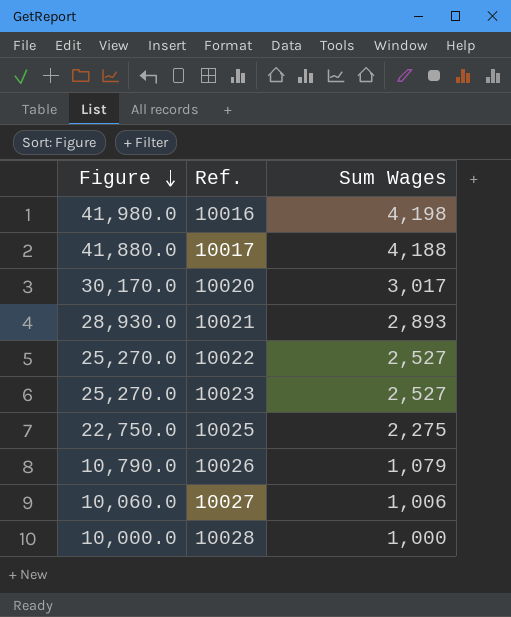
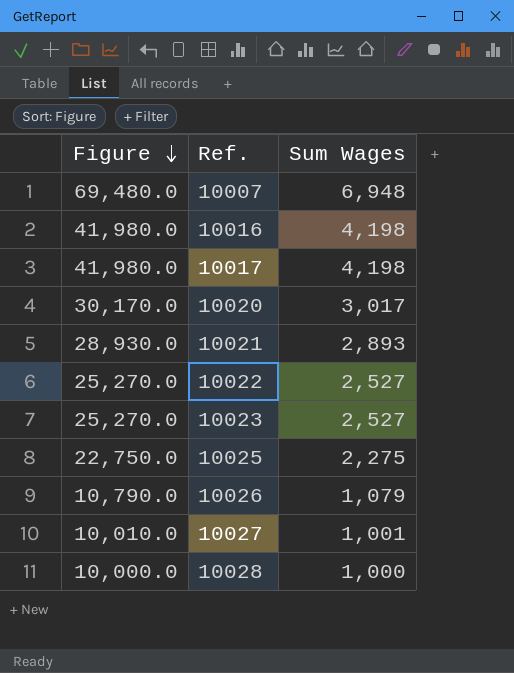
row 10007: none -> 69,480.0 | 6,948
10017 | Figure: 41,880.0 -> 41,980.0
10017 | Sum Wages: 4,188 -> 4,198
10027 | Figure: 10,060.0 -> 10,010.0
10027 | Sum Wages: 1,006 -> 1,001

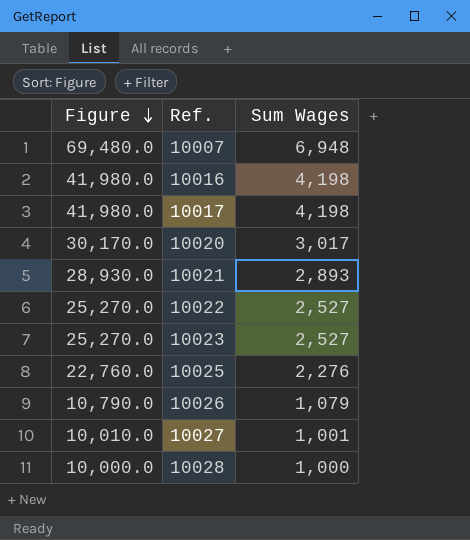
10025 | Figure: 22,750.0 -> 22,760.0
10025 | Sum Wages: 2,275 -> 2,276

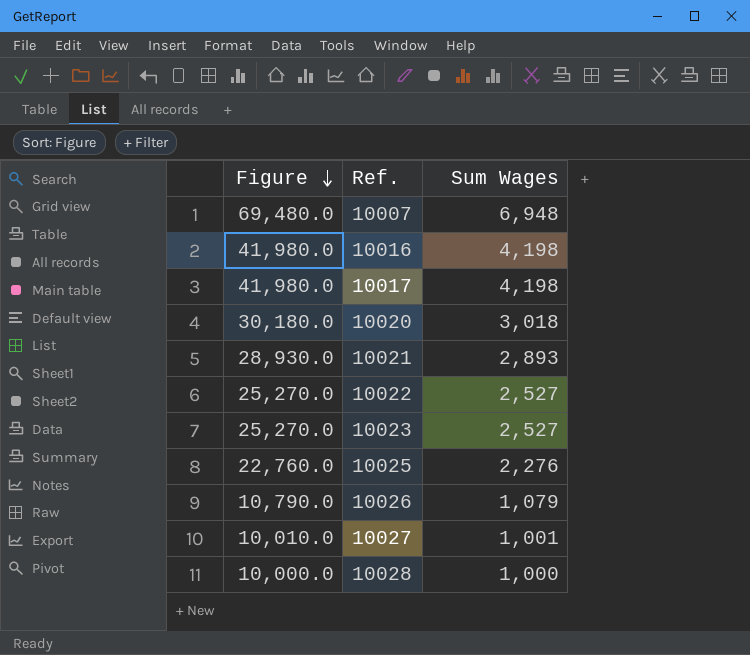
10020 | Figure: 30,170.0 -> 30,180.0
10020 | Sum Wages: 3,017 -> 3,018

